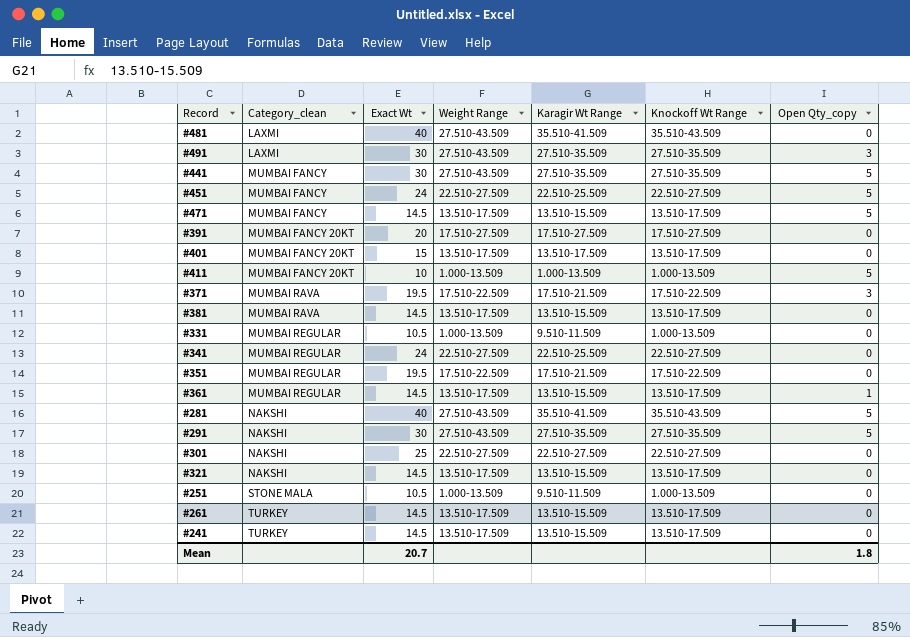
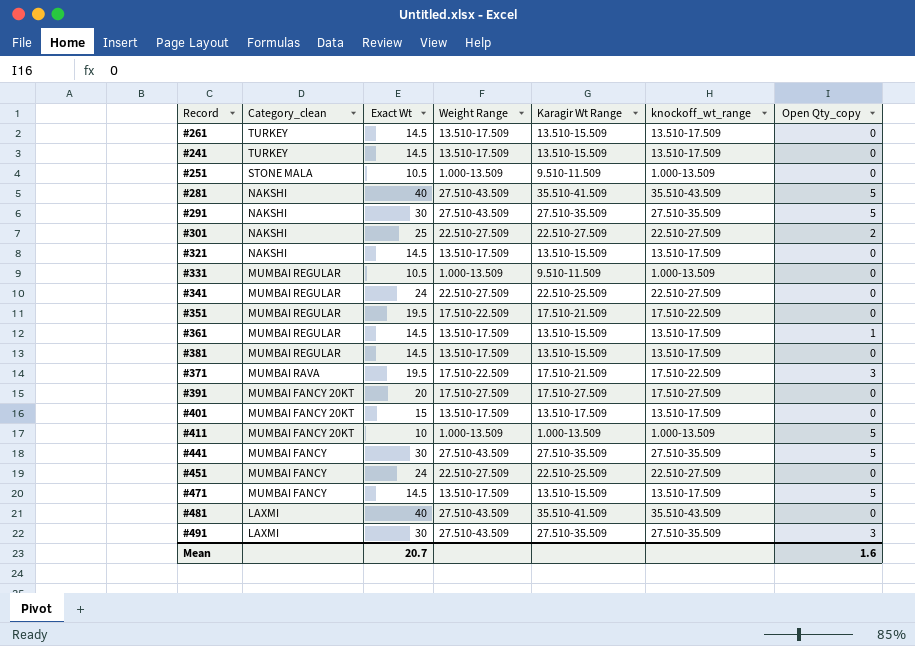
row order: Category_clean ascending -> Category_clean descending
column name: Knockoff Wt Range -> knockoff_wt_range
#301 | Open Qty_copy: 0 -> 2
#381 | Category_clean: MUMBAI RAVA -> MUMBAI REGULAR
#451 | Open Qty_copy: 5 -> 0
Mean | Open Qty_copy: 1.8 -> 1.6

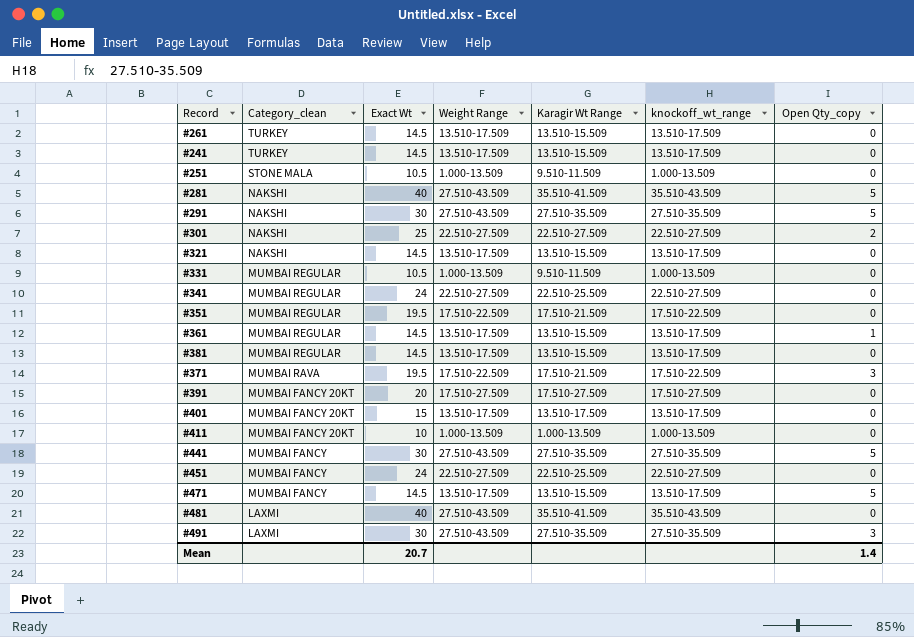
#411 | Open Qty_copy: 5 -> 0
Mean | Open Qty_copy: 1.6 -> 1.4

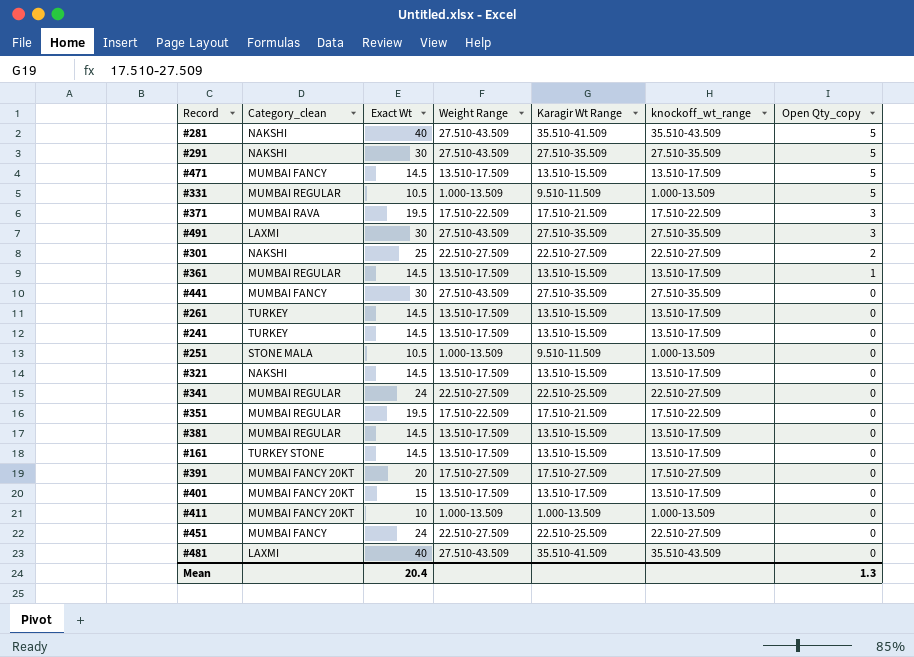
row order: Category_clean descending -> Open Qty_copy descending
#331 | Open Qty_copy: 0 -> 5
#441 | Open Qty_copy: 5 -> 0
row #161: none -> TURKEY STONE | 14.5 | 13.510-17.509 | 13.510-15.509 | 13.510-17.509 | 0
Mean | Exact Wt: 20.7 -> 20.4
Mean | Open Qty_copy: 1.4 -> 1.3

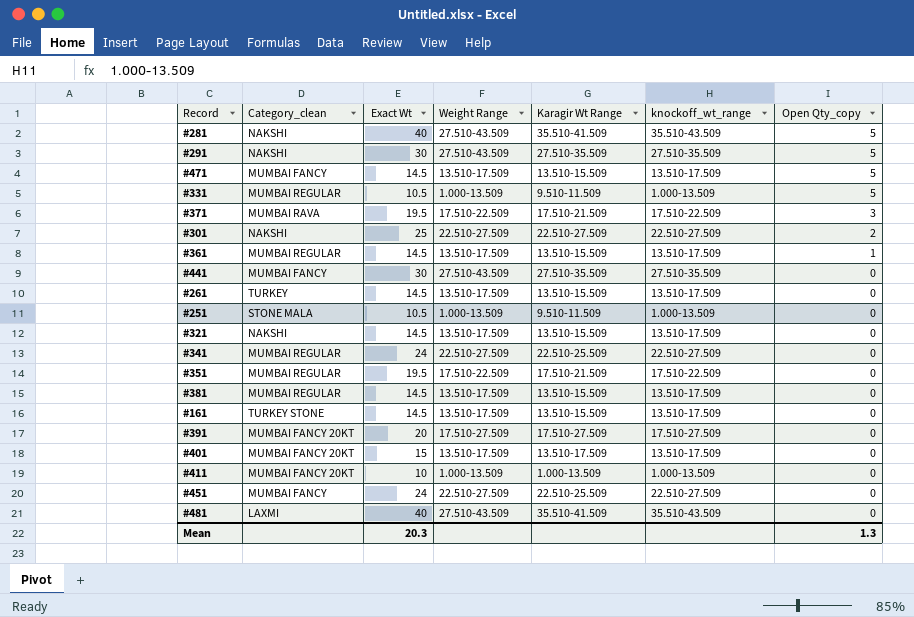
row #491: LAXMI | 30 | 27.510-43.509 | 27.510-35.509 | 27.510-35.509 | 3 -> none
row #241: TURKEY | 14.5 | 13.510-17.509 | 13.510-15.509 | 13.510-17.509 | 0 -> none
Mean | Exact Wt: 20.4 -> 20.3

